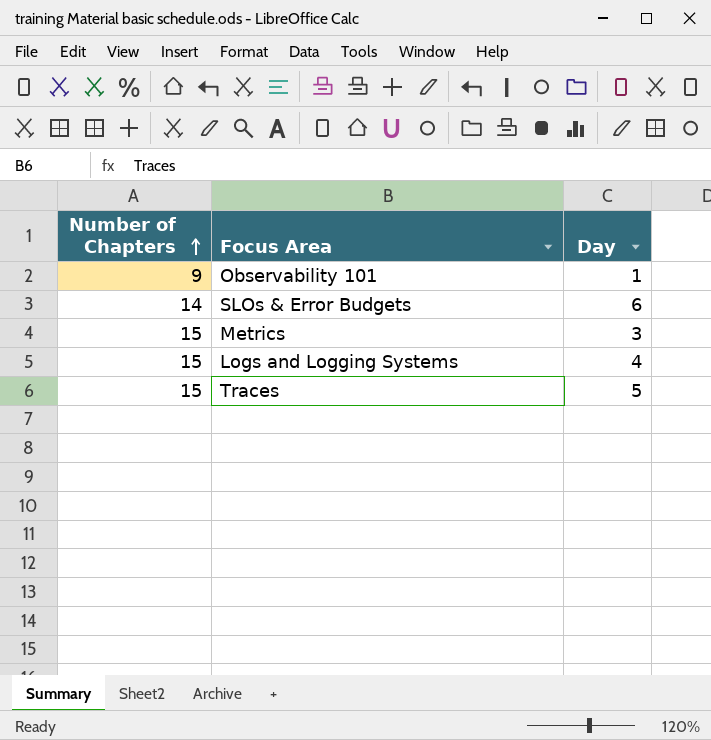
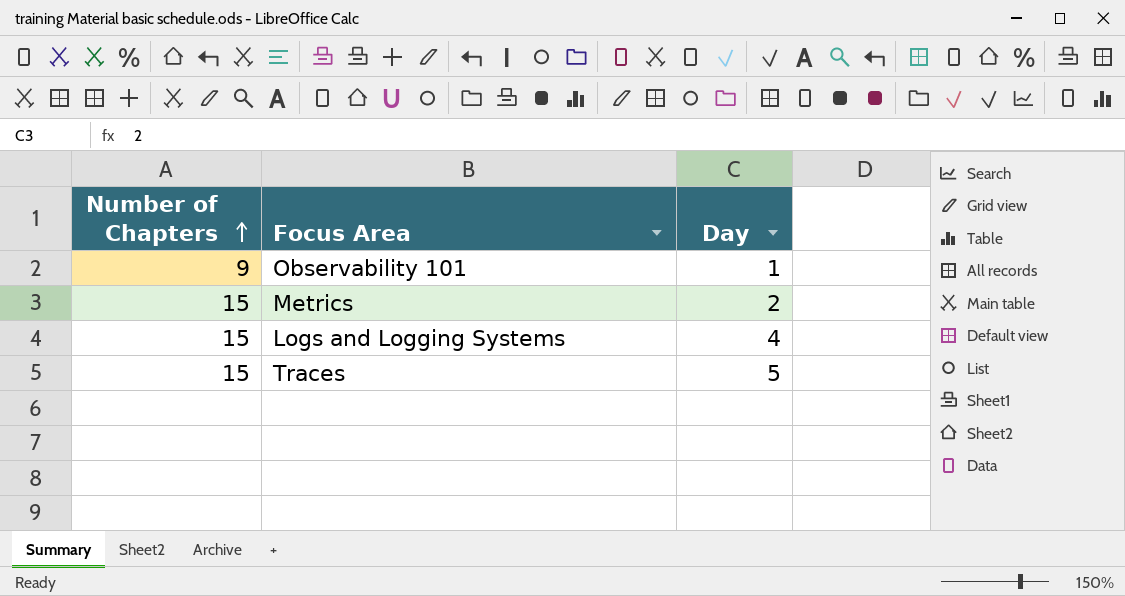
row SLOs & Error Budgets: 14 | 6 -> none
Metrics | Day: 3 -> 2

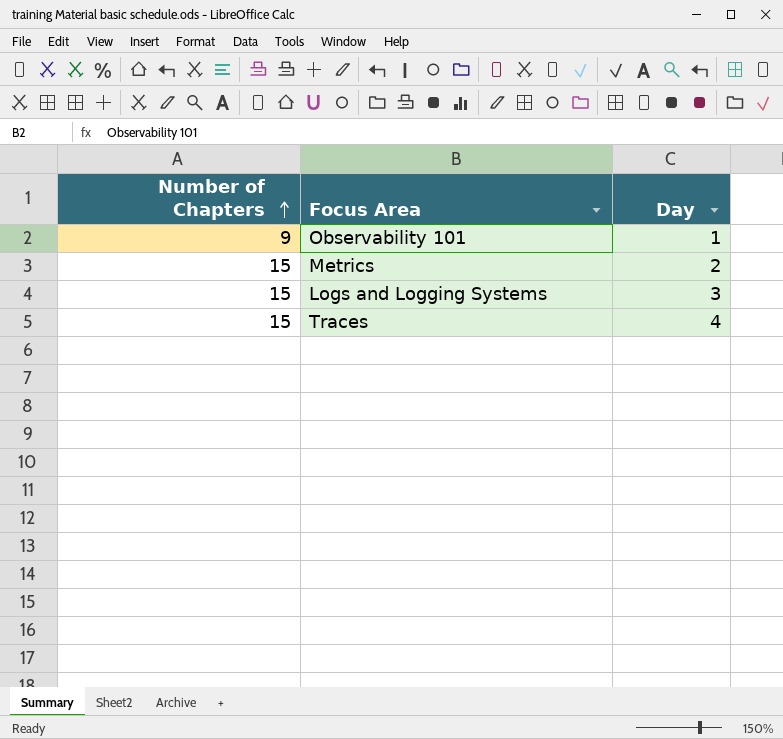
Logs and Logging Systems | Day: 4 -> 3
Traces | Day: 5 -> 4

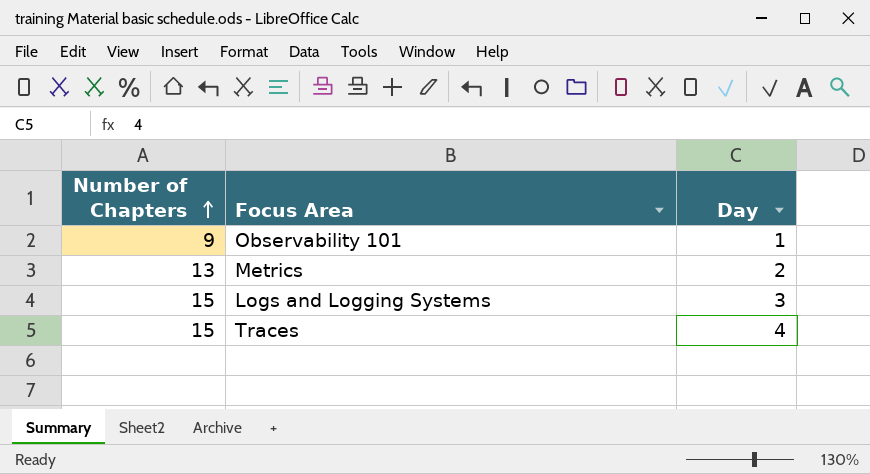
Metrics | Number of Chapters: 15 -> 13

